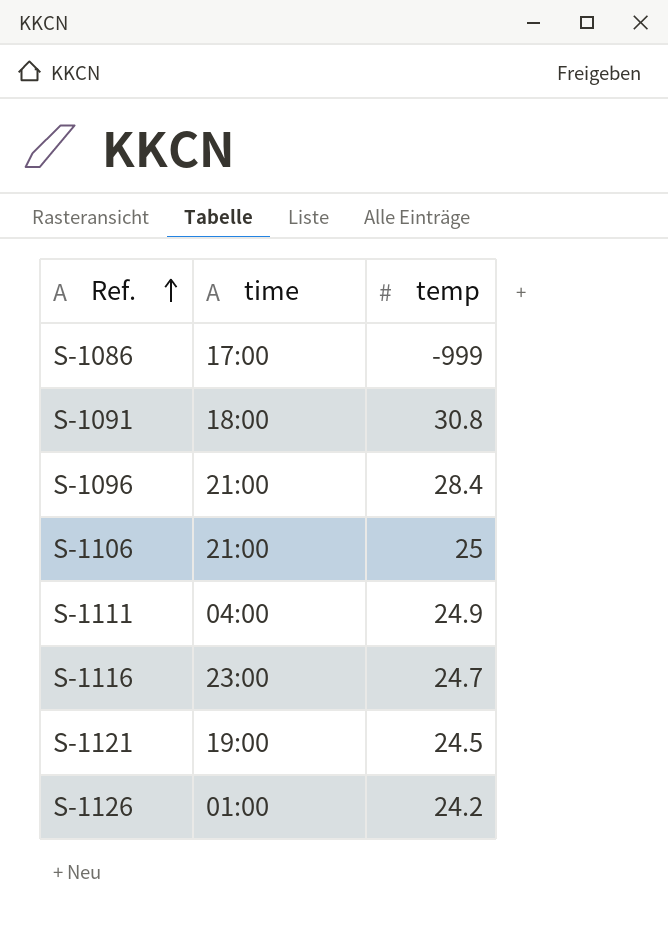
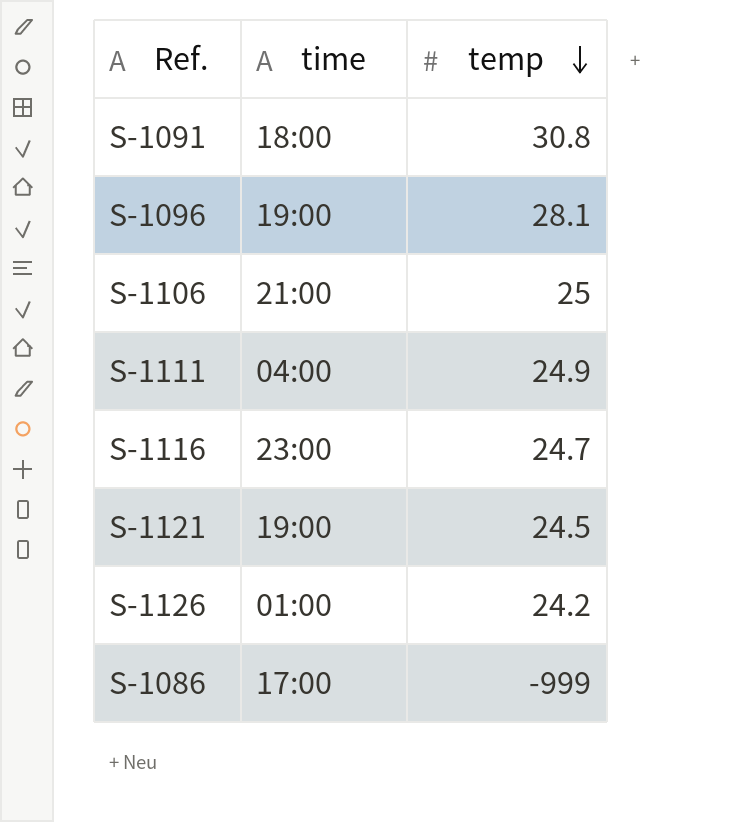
row order: Ref. ascending -> temp descending
S-1096 | time: 21:00 -> 19:00
S-1096 | temp: 28.4 -> 28.1

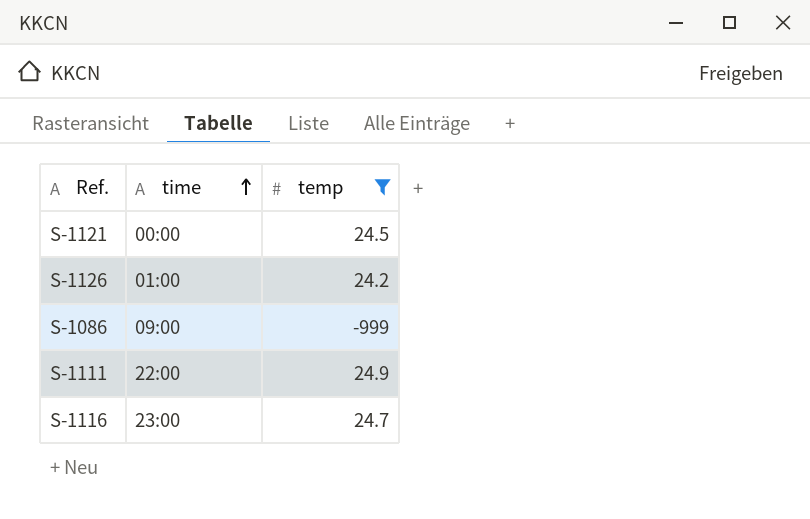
filter: none -> temp <= 24.9
row order: temp descending -> time ascending
S-1121 | time: 19:00 -> 00:00
S-1086 | time: 17:00 -> 09:00
S-1111 | time: 04:00 -> 22:00

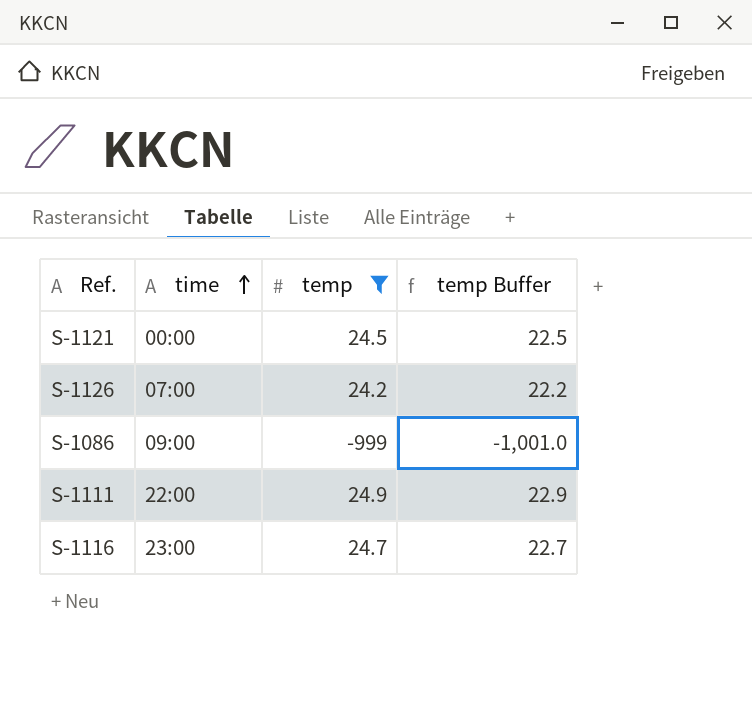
column temp Buffer | formula: none -> [temp] - 2
S-1126 | time: 01:00 -> 07:00

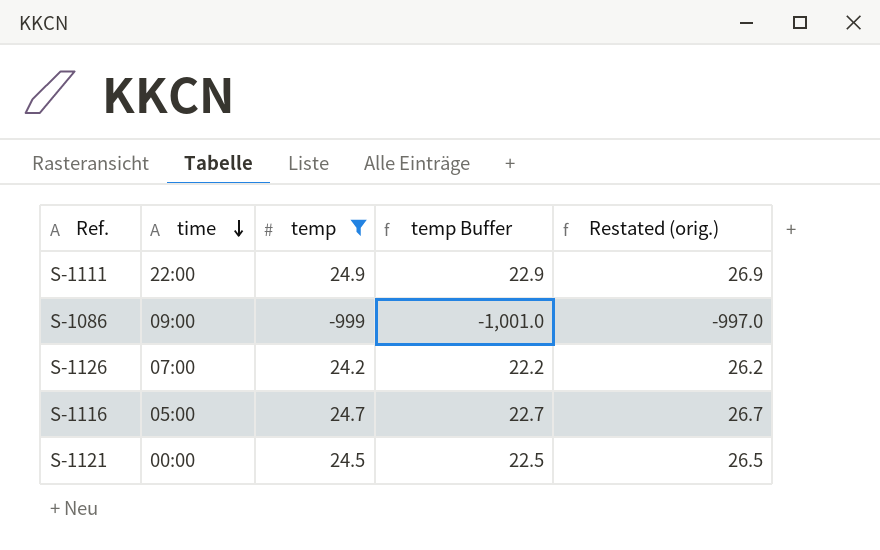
row order: time ascending -> time descending
column Restated (orig.) | formula: none -> [temp] + 2
S-1116 | time: 23:00 -> 05:00

